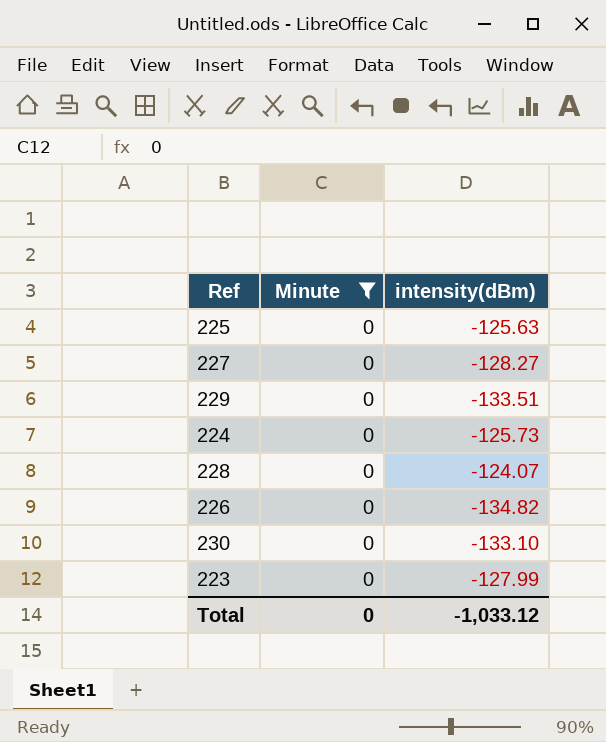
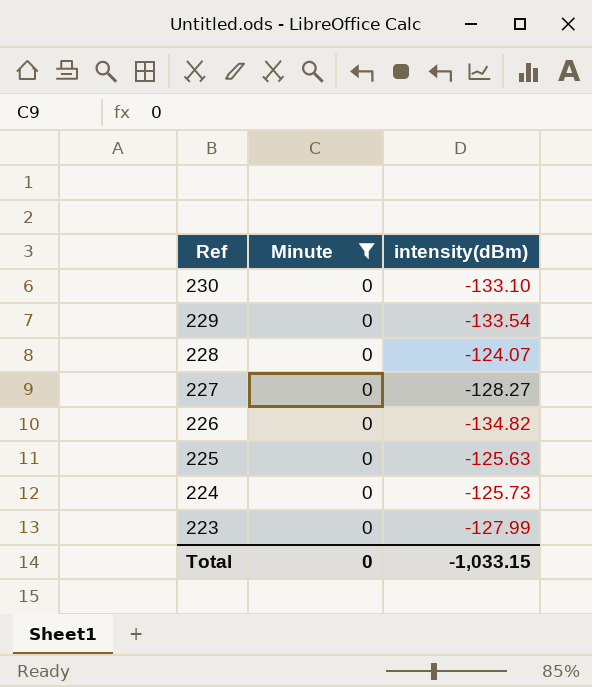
row order: none -> Ref descending
229 | intensity(dBm): -133.51 -> -133.54
Total | intensity(dBm): -1,033.12 -> -1,033.15

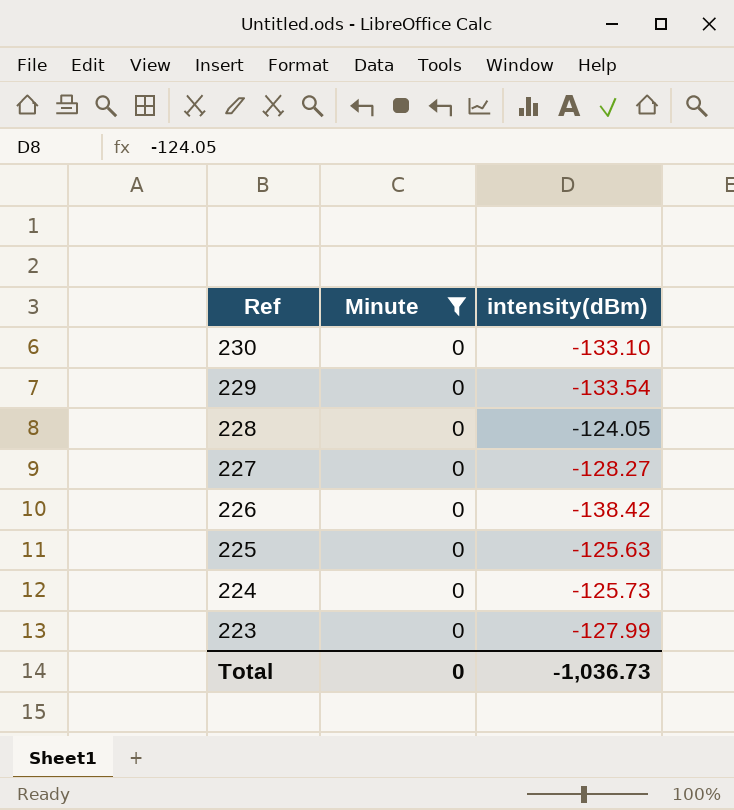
228 | intensity(dBm): -124.07 -> -124.05
226 | intensity(dBm): -134.82 -> -138.42
Total | intensity(dBm): -1,033.15 -> -1,036.73

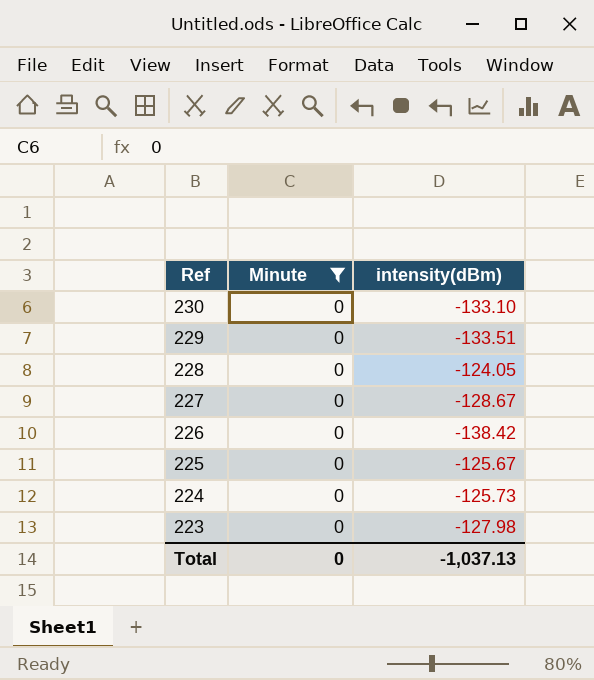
229 | intensity(dBm): -133.54 -> -133.51
227 | intensity(dBm): -128.27 -> -128.67
225 | intensity(dBm): -125.63 -> -125.67
223 | intensity(dBm): -127.99 -> -127.98
Total | intensity(dBm): -1,036.73 -> -1,037.13

